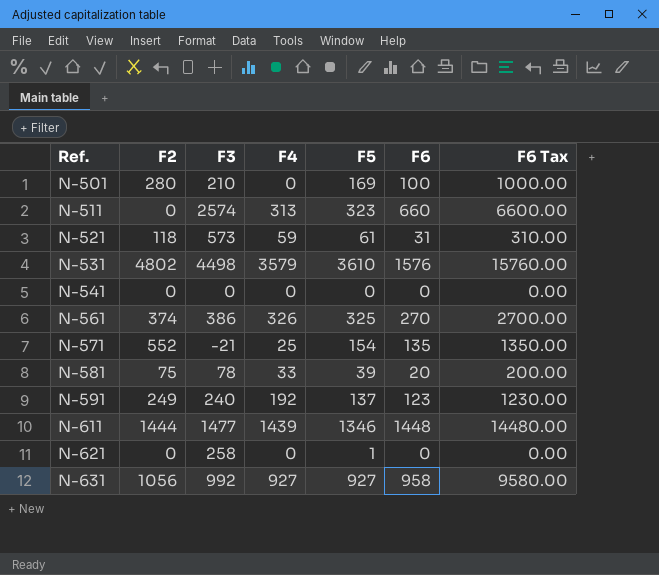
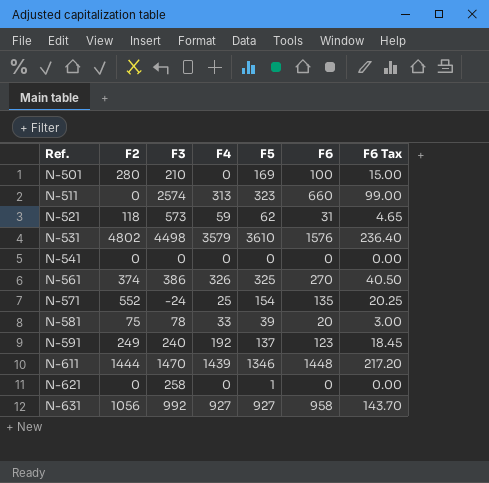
column F6 Tax | formula: [F6] * 10 -> [F6] * 0.15
N-521 | F5: 61 -> 62
N-571 | F3: -21 -> -24
N-611 | F3: 1477 -> 1470

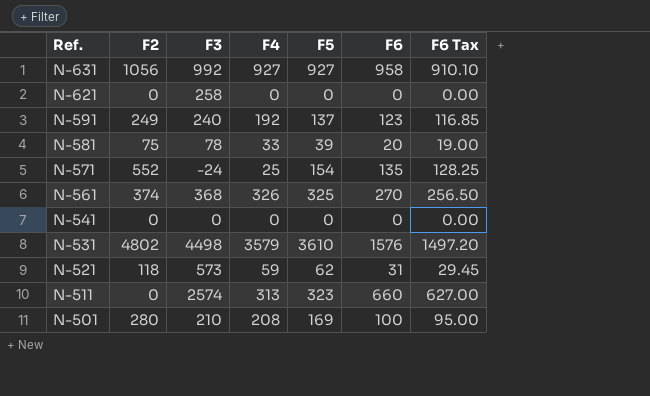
row order: Ref. ascending -> Ref. descending
column F6 Tax | formula: [F6] * 0.15 -> [F6] * 0.95
row N-611: 1444 | 1470 | 1439 | 1346 | 1448 | 217.20 -> none
N-621 | F5: 1 -> 0
N-561 | F3: 386 -> 368
N-501 | F4: 0 -> 208

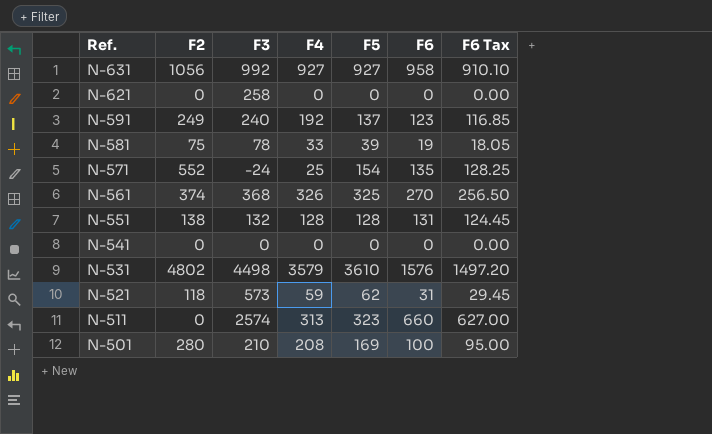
N-581 | F6: 20 -> 19
N-581 | F6 Tax: 19.00 -> 18.05
row N-551: none -> 138 | 132 | 128 | 128 | 131 | 124.45

